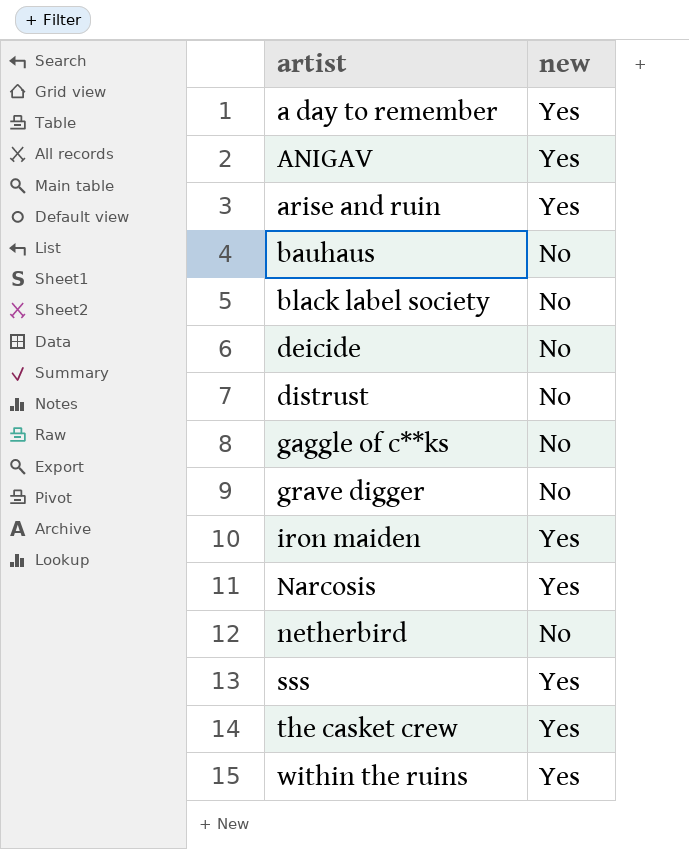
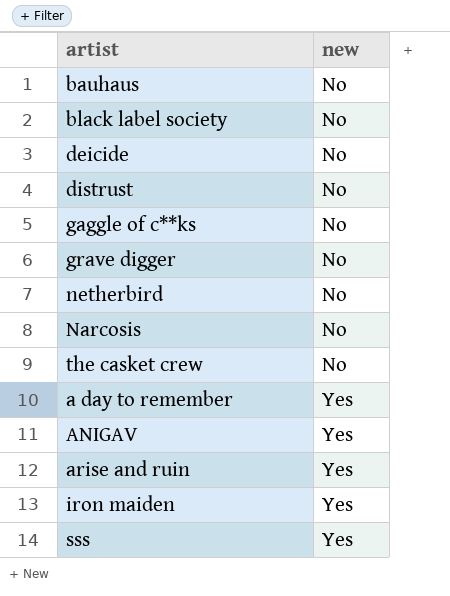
row order: artist ascending -> new ascending
row within the ruins: Yes -> none
Narcosis | new: Yes -> No
the casket crew | new: Yes -> No

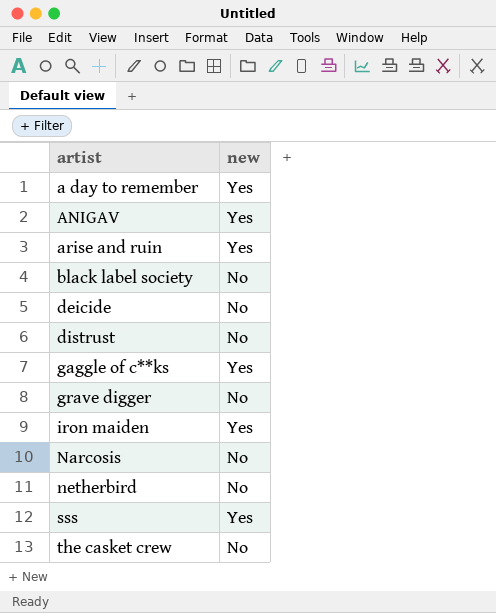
row order: new ascending -> artist ascending
row bauhaus: No -> none
gaggle of c**ks | new: No -> Yes

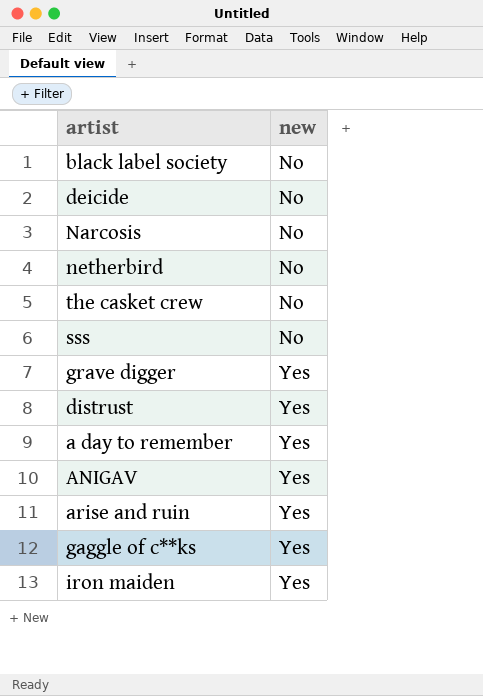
row order: artist ascending -> new ascending
sss | new: Yes -> No
grave digger | new: No -> Yes
distrust | new: No -> Yes

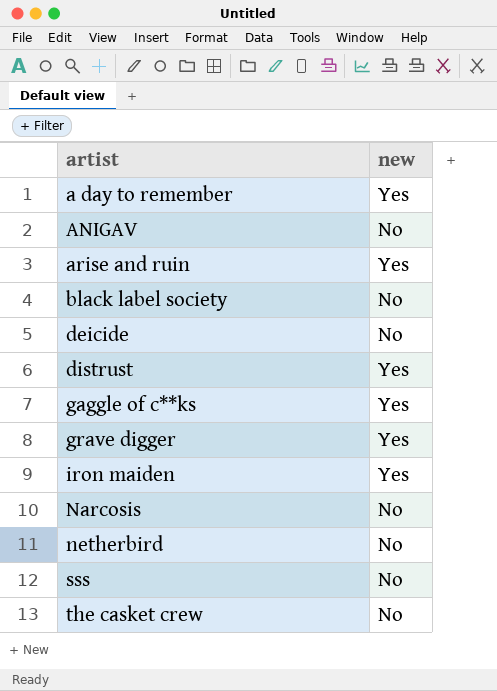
row order: new ascending -> artist ascending
ANIGAV | new: Yes -> No

